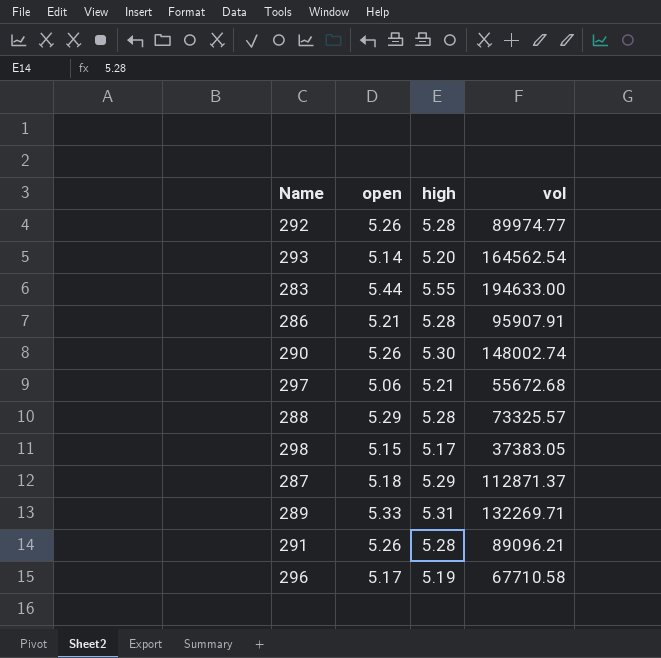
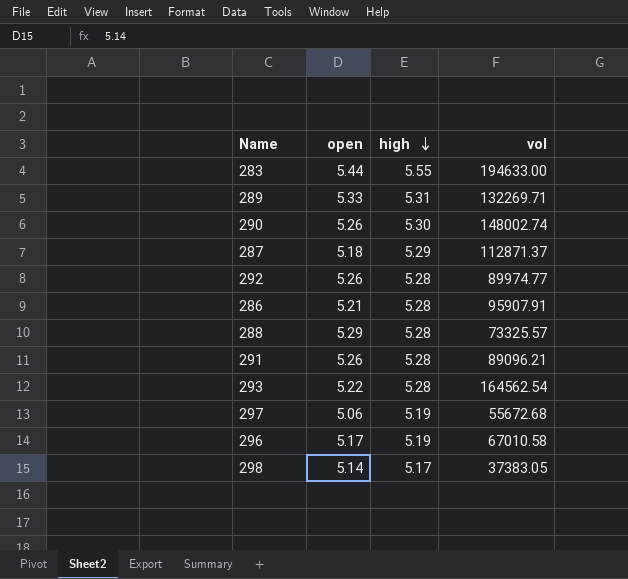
row order: none -> high descending
293 | open: 5.14 -> 5.22
293 | high: 5.20 -> 5.28
297 | high: 5.21 -> 5.19
296 | vol: 67710.58 -> 67010.58
298 | open: 5.15 -> 5.14

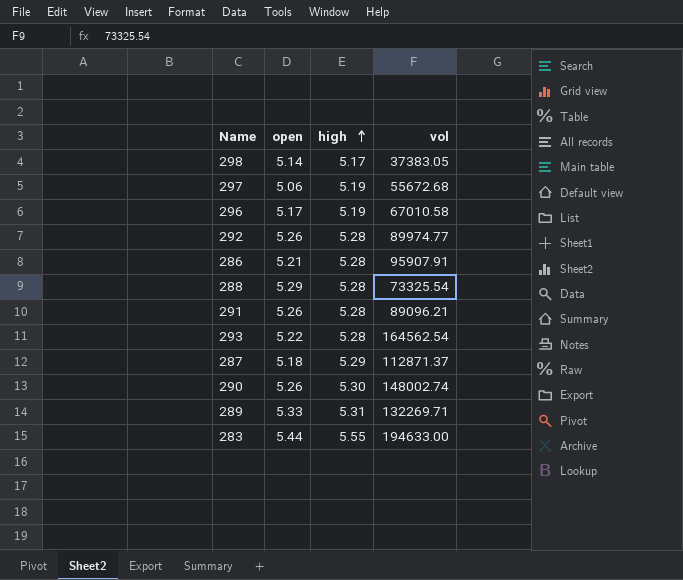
row order: high descending -> high ascending
288 | vol: 73325.57 -> 73325.54

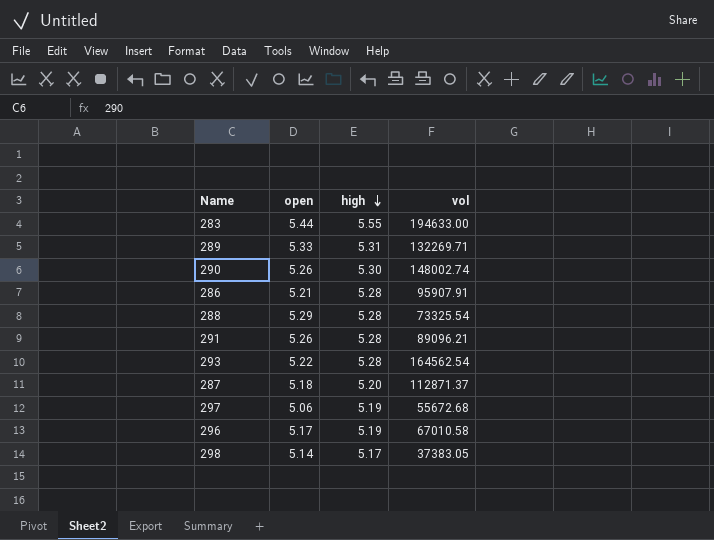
row order: high ascending -> high descending
row 292: 5.26 | 5.28 | 89974.77 -> none
287 | high: 5.29 -> 5.20

